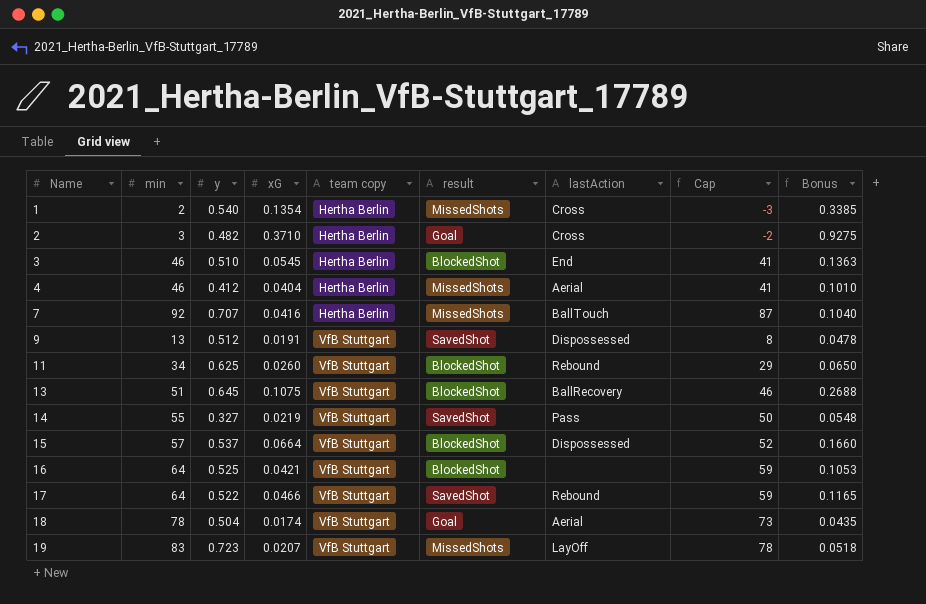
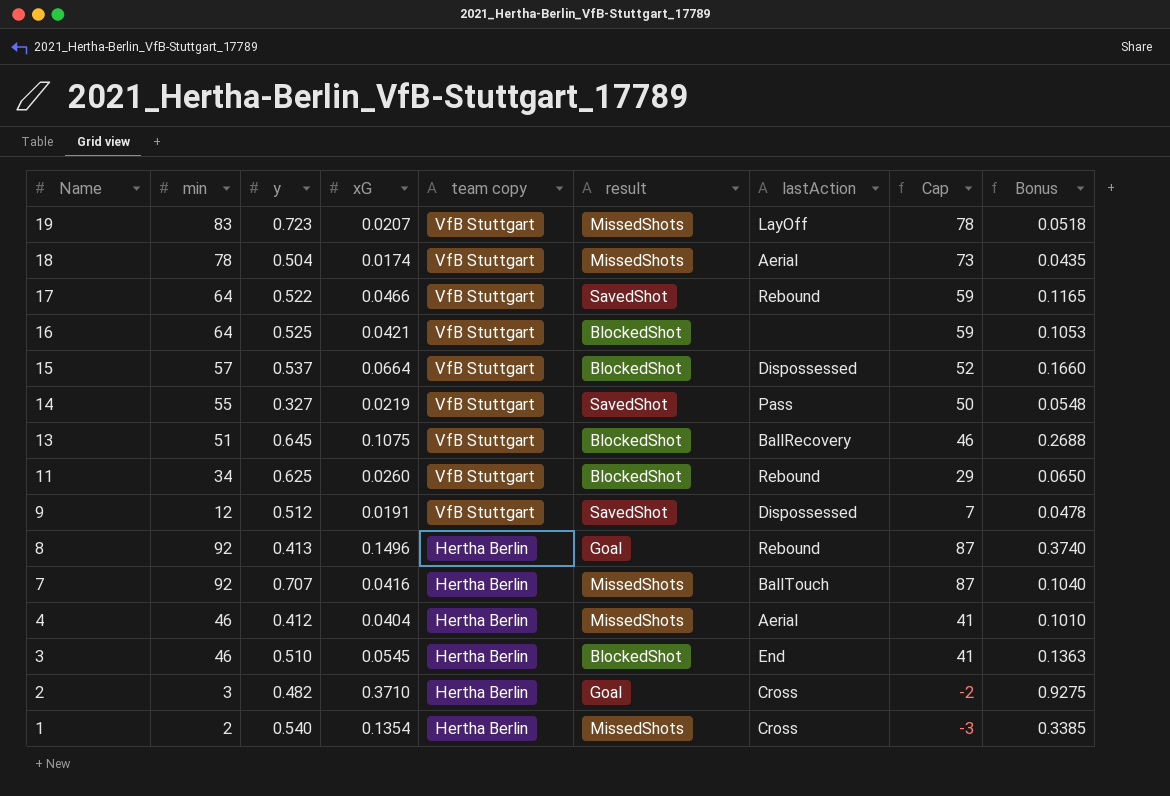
row order: Name ascending -> Name descending
18 | result: Goal -> MissedShots
9 | min: 13 -> 12
9 | Cap: 8 -> 7
row 8: none -> 92 | 0.413 | 0.1496 | Hertha Berlin | Goal | Rebound | 87 | 0.3740

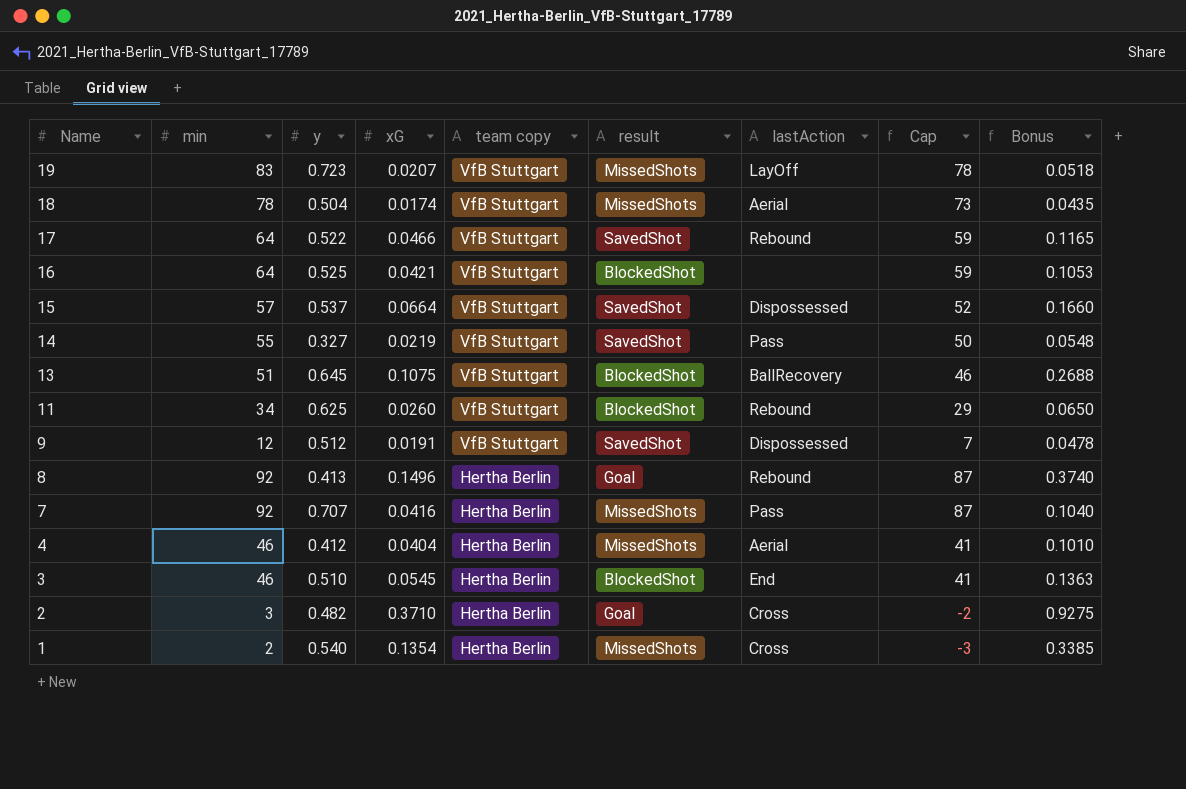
15 | result: BlockedShot -> SavedShot
7 | lastAction: BallTouch -> Pass

